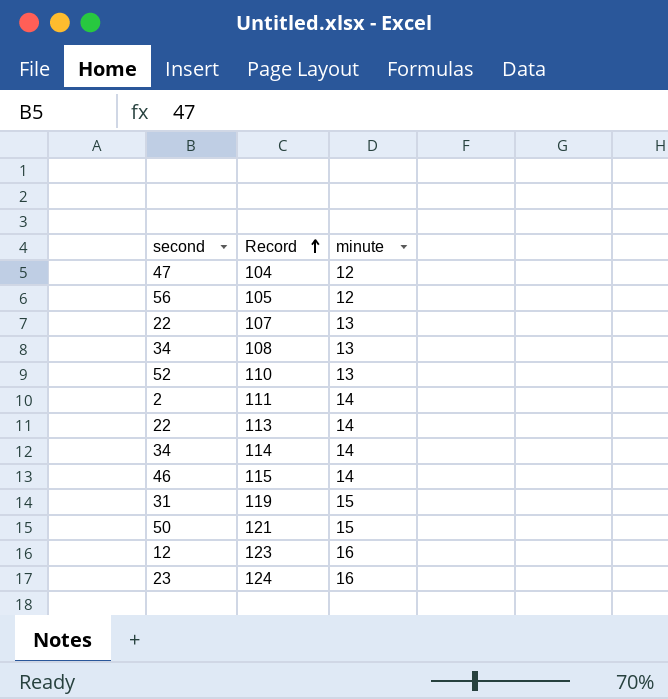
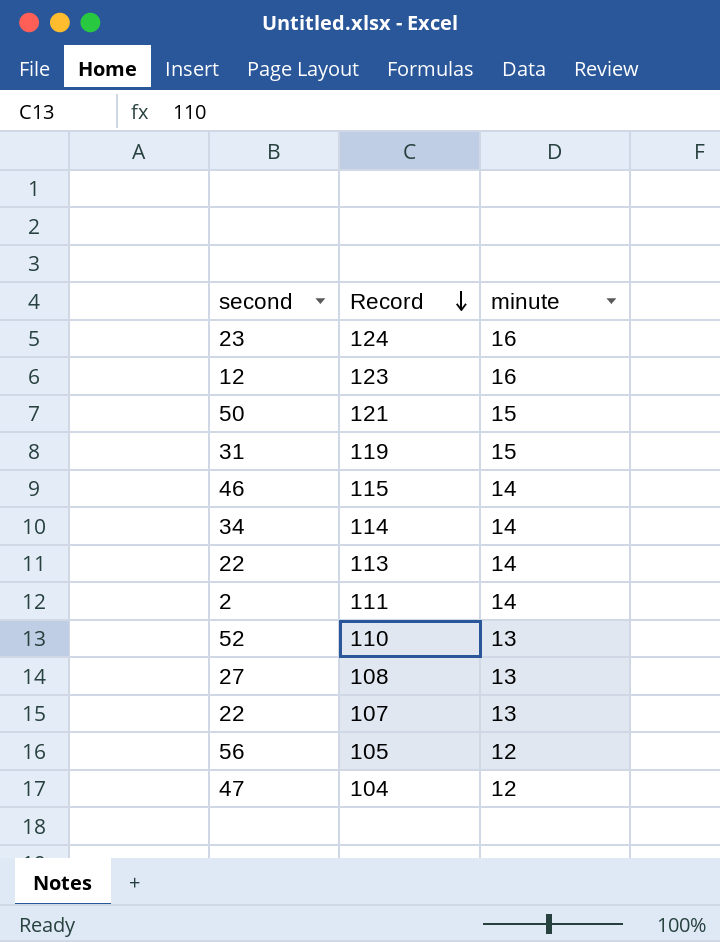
row order: Record ascending -> Record descending
108 | second: 34 -> 27

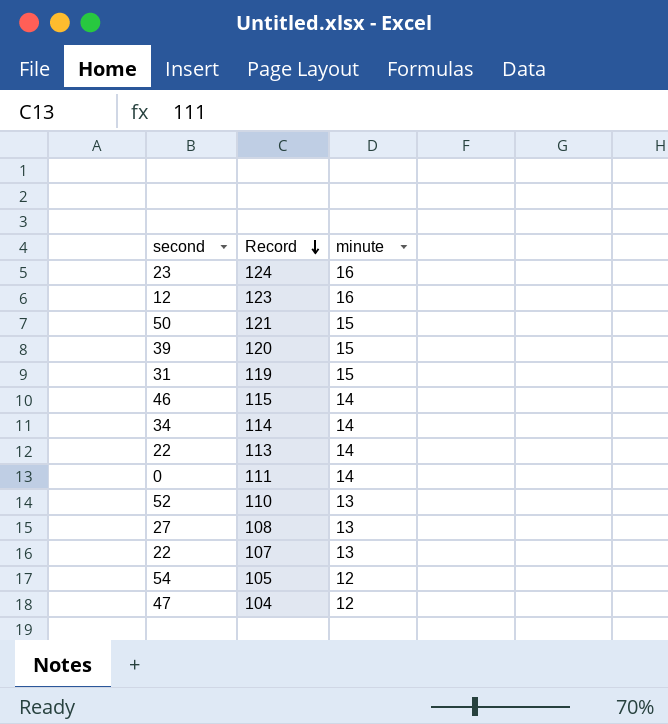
row 120: none -> 39 | 15
111 | second: 2 -> 0
105 | second: 56 -> 54

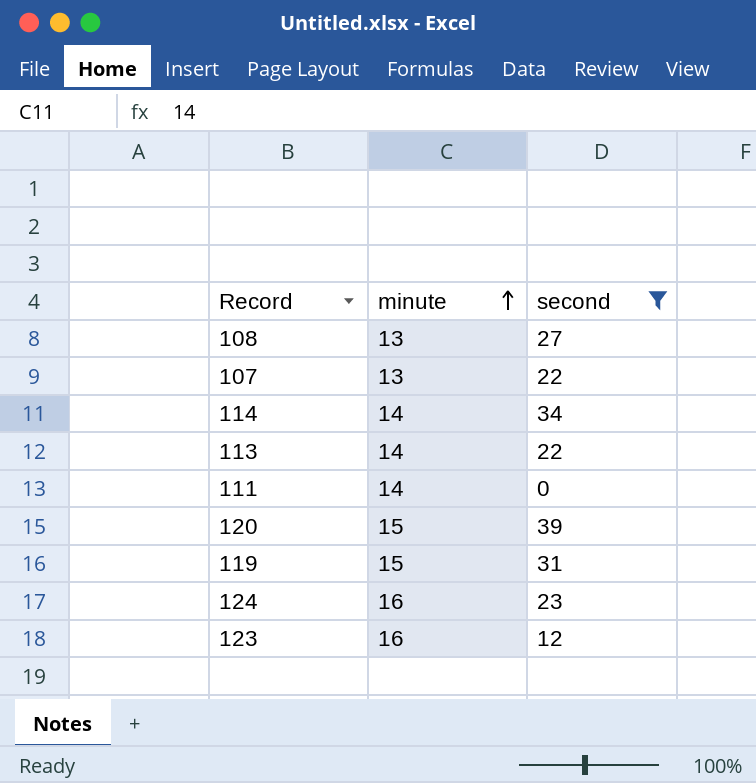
filter: none -> second <= 39
row order: Record descending -> minute ascending
column second | position: 1 -> 3

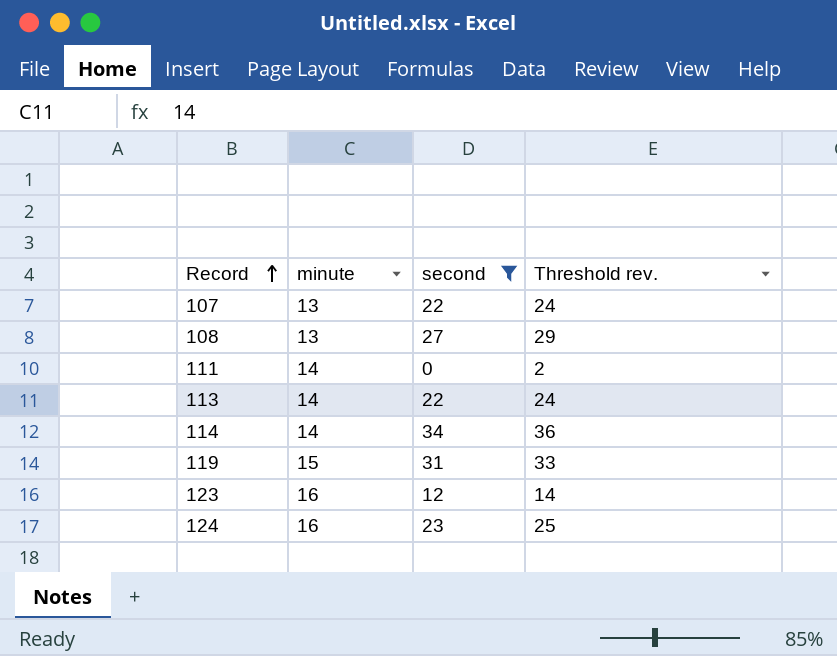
row order: minute ascending -> Record ascending
column Threshold rev. | formula: none -> [second] + 2
row 120: 15 | 39 -> none

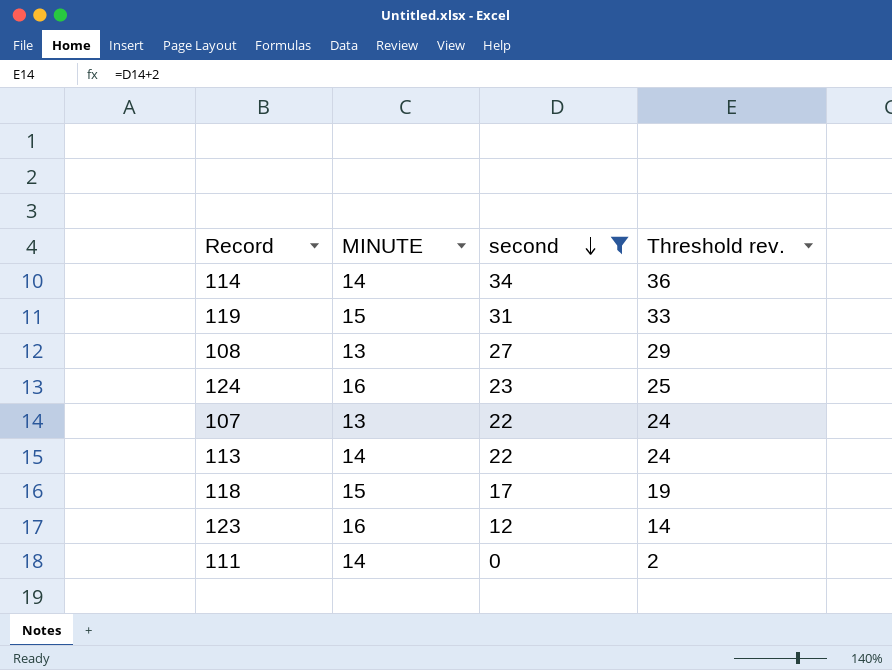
row order: Record ascending -> second descending
column name: minute -> MINUTE
row 118: none -> 15 | 17 | 19

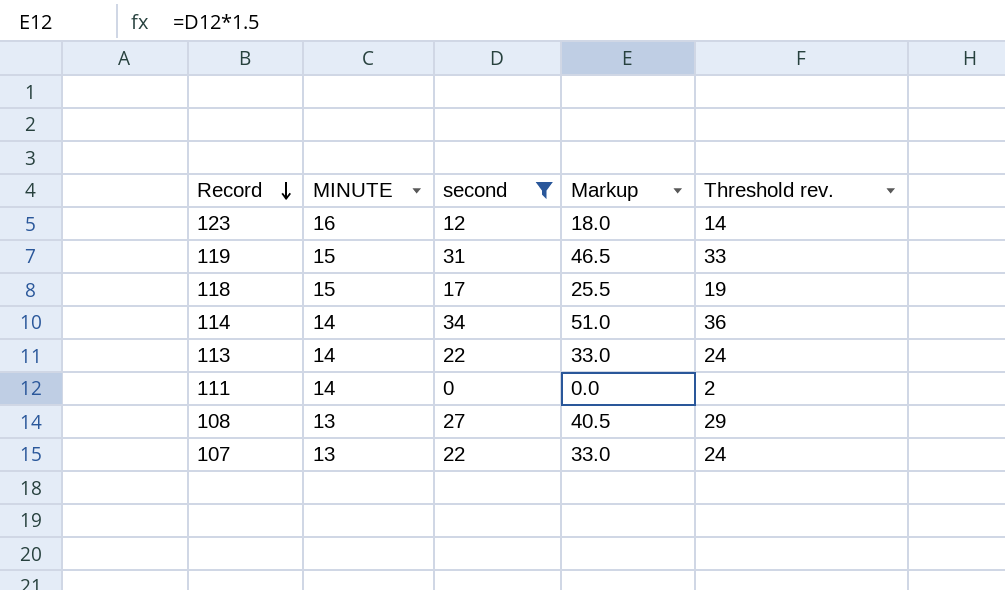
row order: second descending -> Record descending
column Markup | formula: none -> [second] * 1.5
row 124: 16 | 23 | 25 -> none

